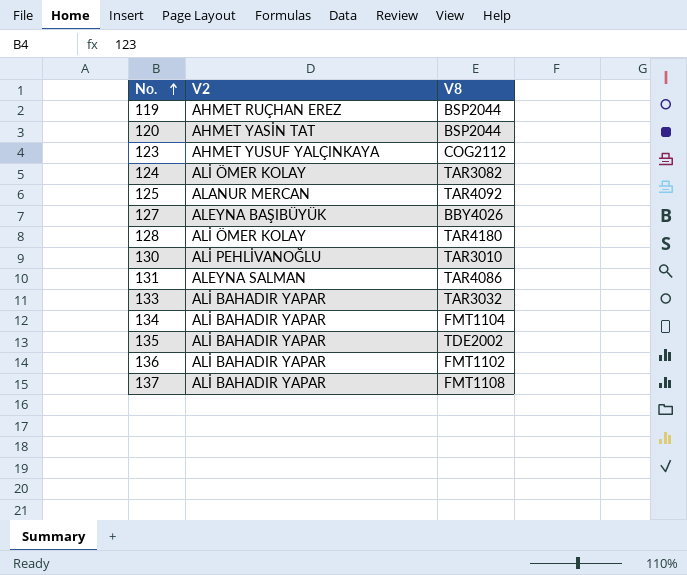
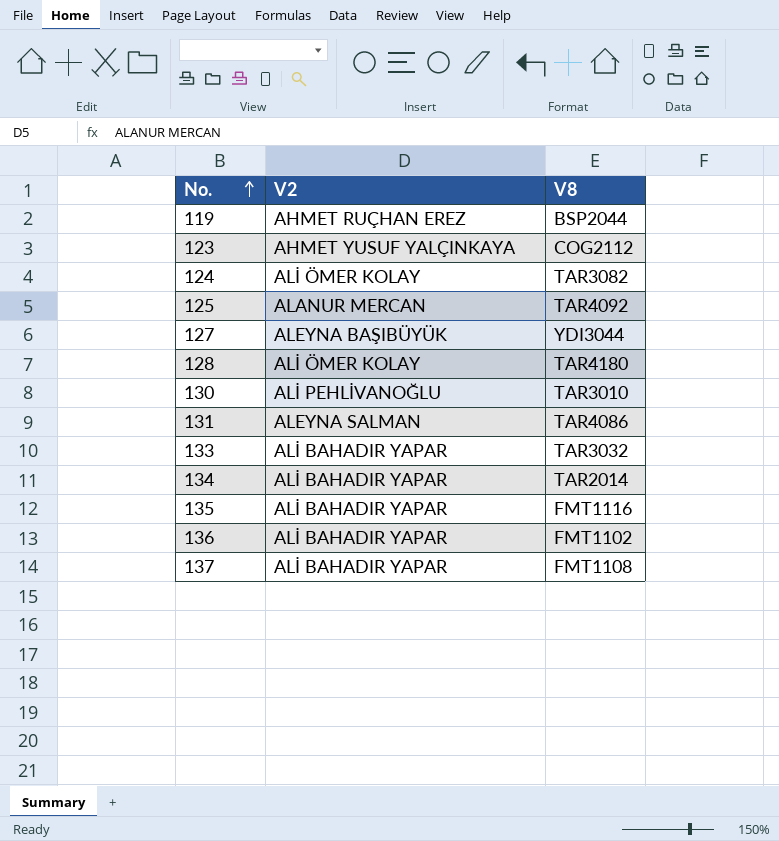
row 120: AHMET YASİN TAT | BSP2044 -> none
127 | V8: BBY4026 -> YDI3044
134 | V8: FMT1104 -> TAR2014
135 | V8: TDE2002 -> FMT1116

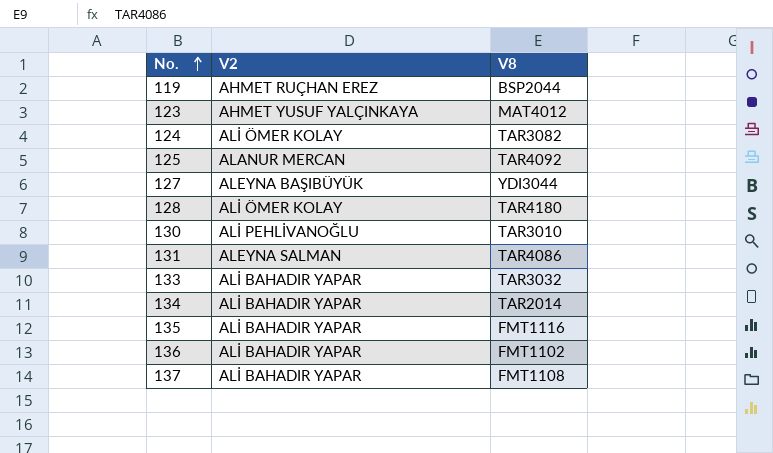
123 | V8: COG2112 -> MAT4012

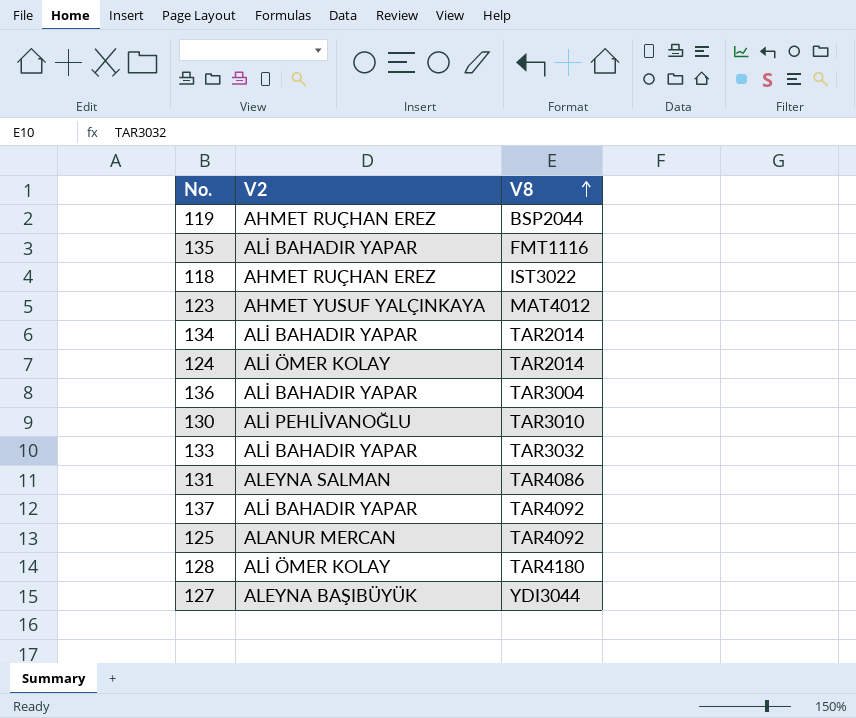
row order: No. ascending -> V8 ascending
row 118: none -> AHMET RUÇHAN EREZ | IST3022
124 | V8: TAR3082 -> TAR2014
136 | V8: FMT1102 -> TAR3004
137 | V8: FMT1108 -> TAR4092

